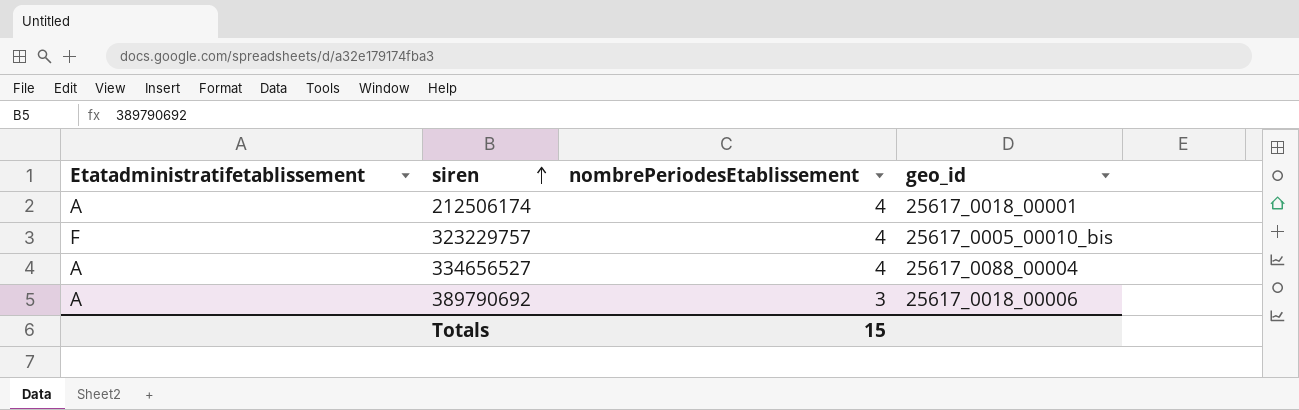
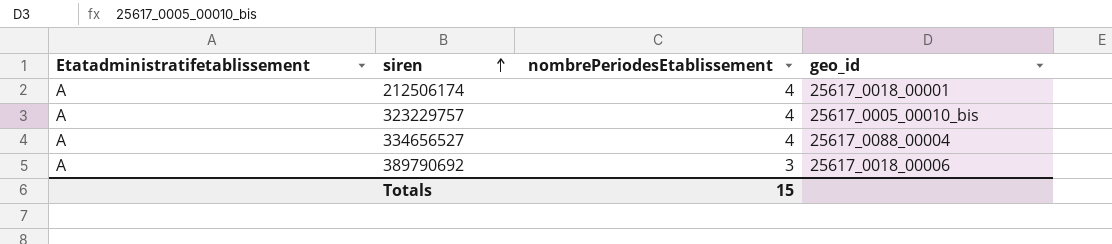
323229757 | Etatadministratifetablissement: F -> A

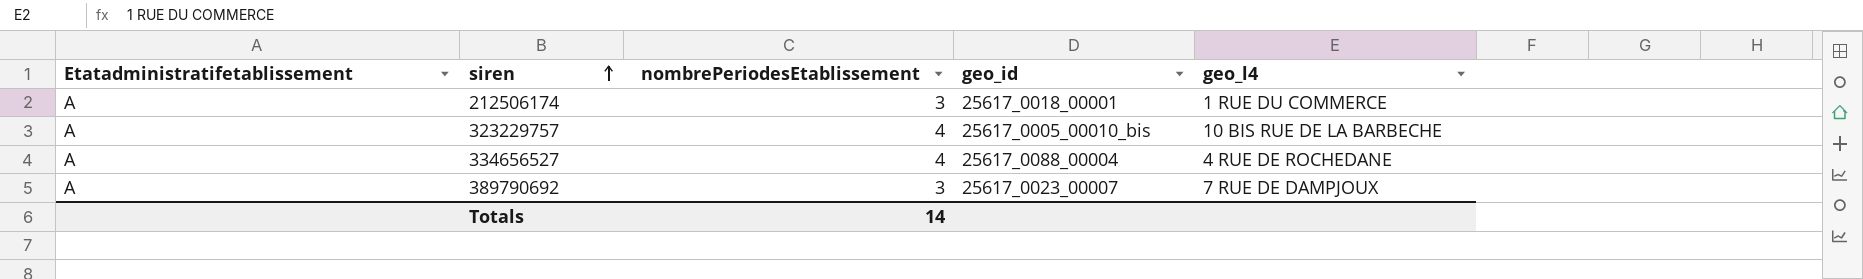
column geo_l4 | position: none -> 5
212506174 | nombrePeriodesEtablissement: 4 -> 3
389790692 | geo_id: 25617_0018_00006 -> 25617_0023_00007
Totals | nombrePeriodesEtablissement: 15 -> 14

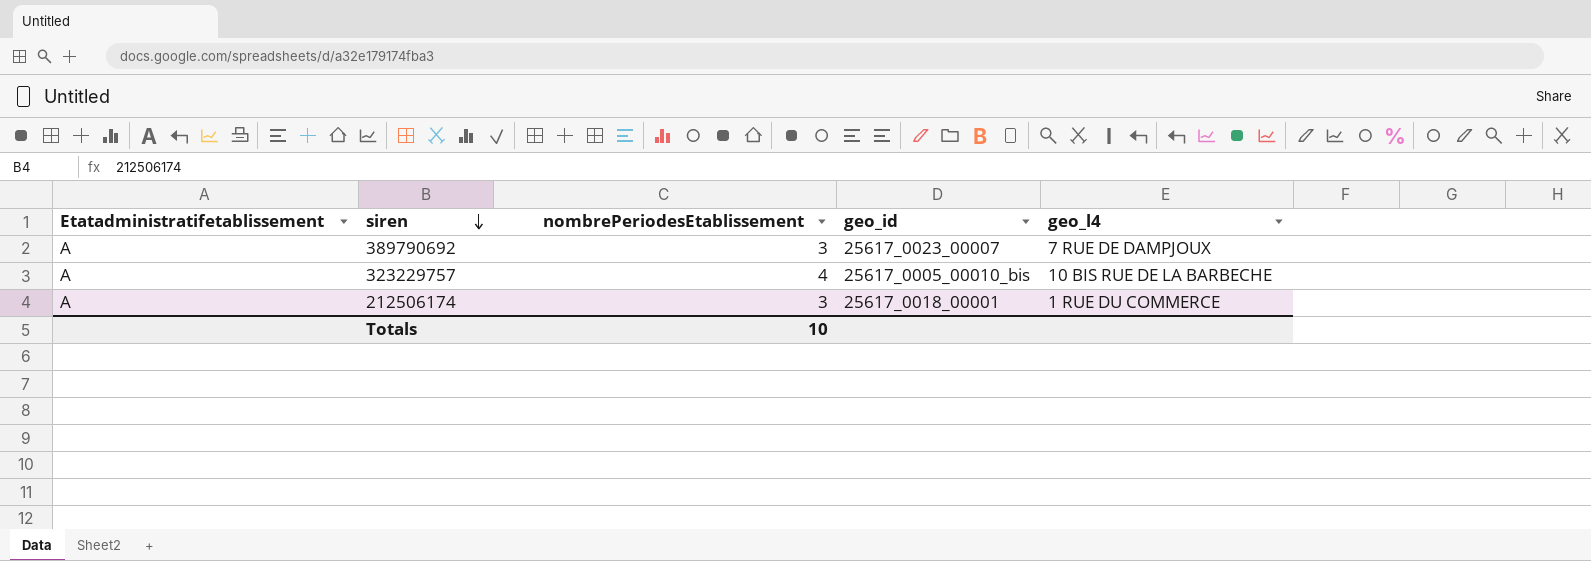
row order: siren ascending -> siren descending
row 334656527: A | 4 | 25617_0088_00004 | 4 RUE DE ROCHEDANE -> none
Totals | nombrePeriodesEtablissement: 14 -> 10

